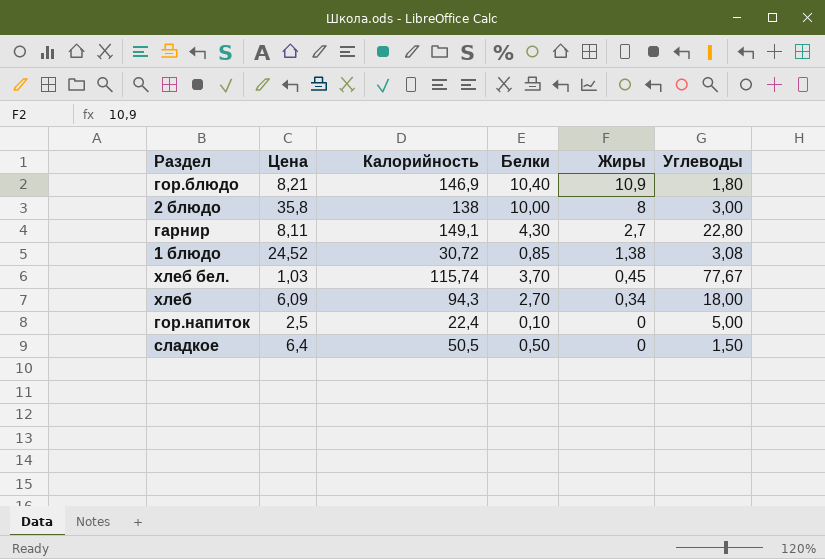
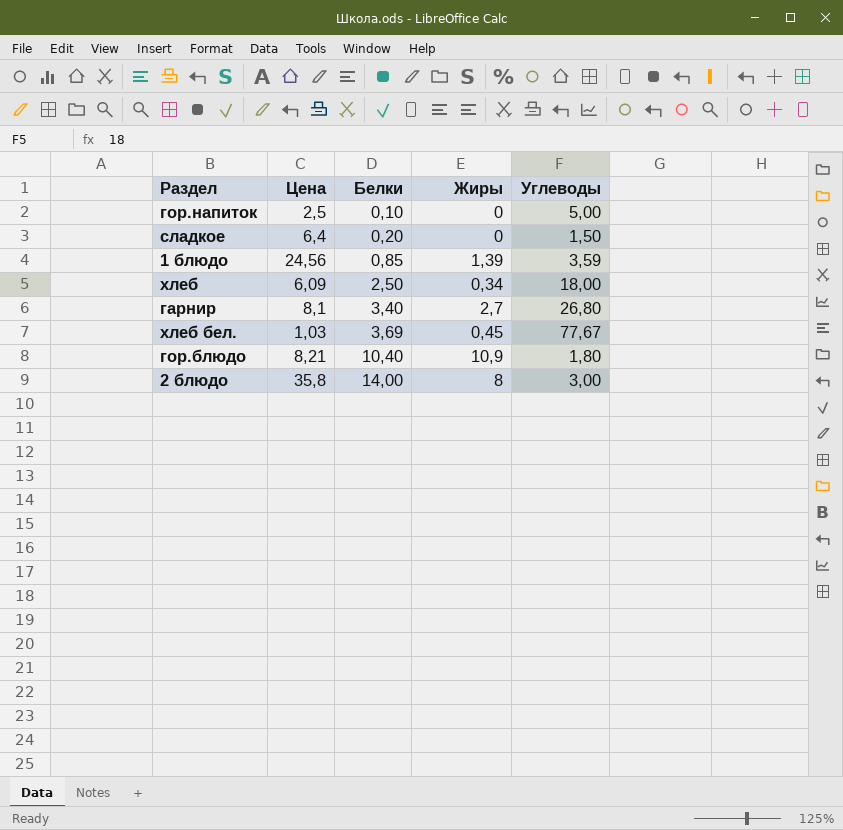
row order: Жиры descending -> Белки ascending
column Калорийность | position: 3 -> none
сладкое | Белки: 0,50 -> 0,20
1 блюдо | Цена: 24,52 -> 24,56
1 блюдо | Жиры: 1,38 -> 1,39
1 блюдо | Углеводы: 3,08 -> 3,59
хлеб | Белки: 2,70 -> 2,50
гарнир | Цена: 8,11 -> 8,1
гарнир | Белки: 4,30 -> 3,40
гарнир | Углеводы: 22,80 -> 26,80
хлеб бел. | Белки: 3,70 -> 3,69
2 блюдо | Белки: 10,00 -> 14,00

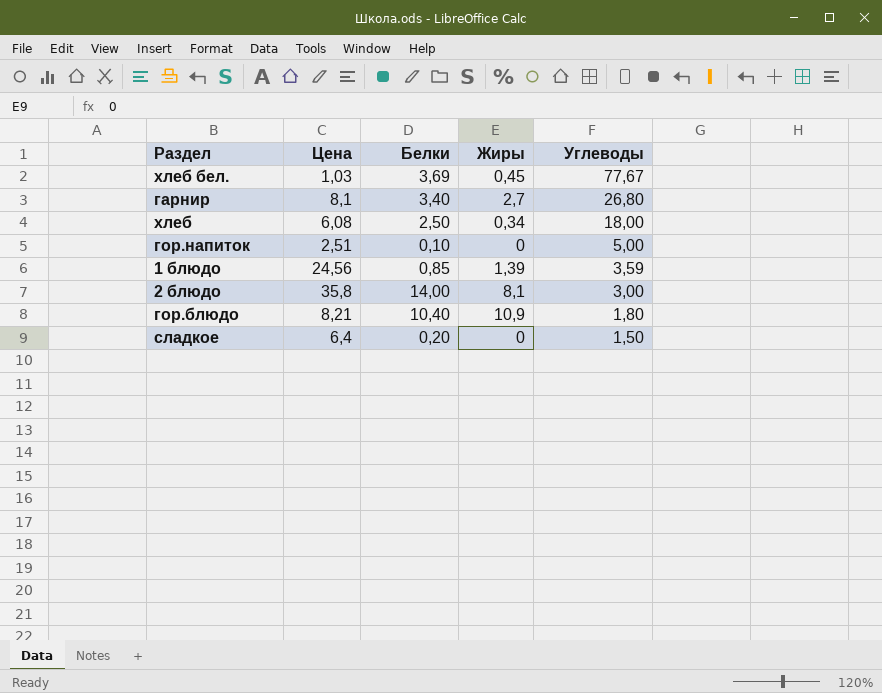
row order: Белки ascending -> Углеводы descending
хлеб | Цена: 6,09 -> 6,08
гор.напиток | Цена: 2,5 -> 2,51
2 блюдо | Жиры: 8 -> 8,1

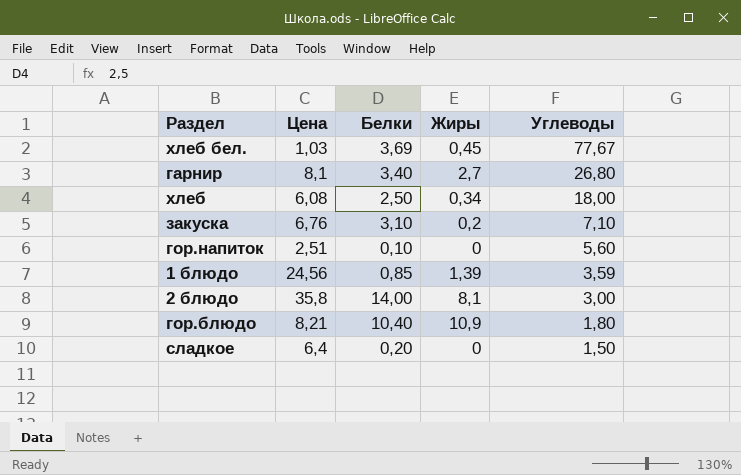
row закуска: none -> 6,76 | 3,10 | 0,2 | 7,10
гор.напиток | Углеводы: 5,00 -> 5,60

